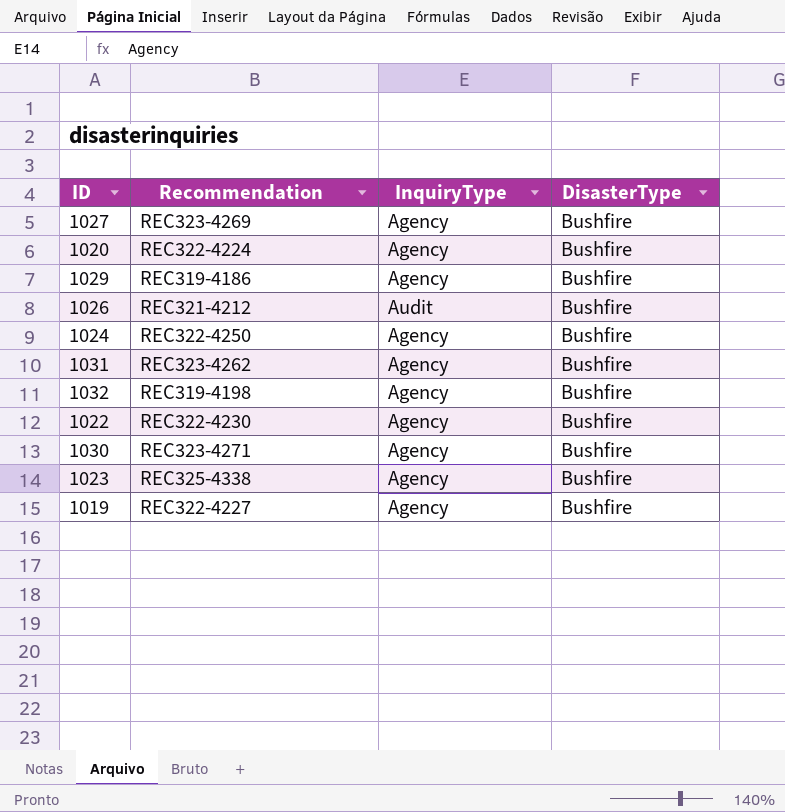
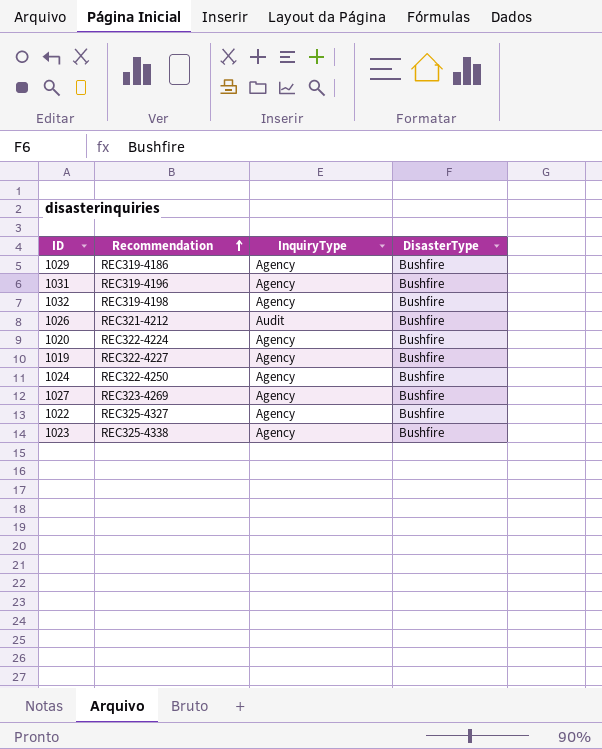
row order: none -> Recommendation ascending
row 1030: REC323-4271 | Agency | Bushfire -> none
1031 | Recommendation: REC323-4262 -> REC319-4196
1022 | Recommendation: REC322-4230 -> REC325-4327

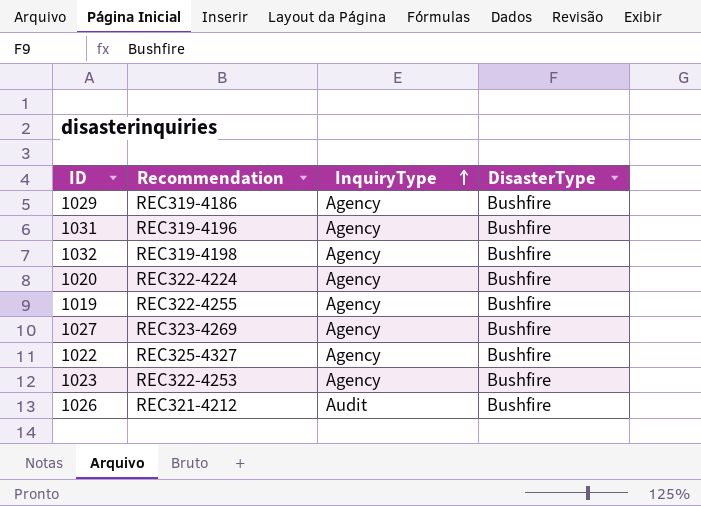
row order: Recommendation ascending -> InquiryType ascending
row 1024: REC322-4250 | Agency | Bushfire -> none
1019 | Recommendation: REC322-4227 -> REC322-4255
1023 | Recommendation: REC325-4338 -> REC322-4253

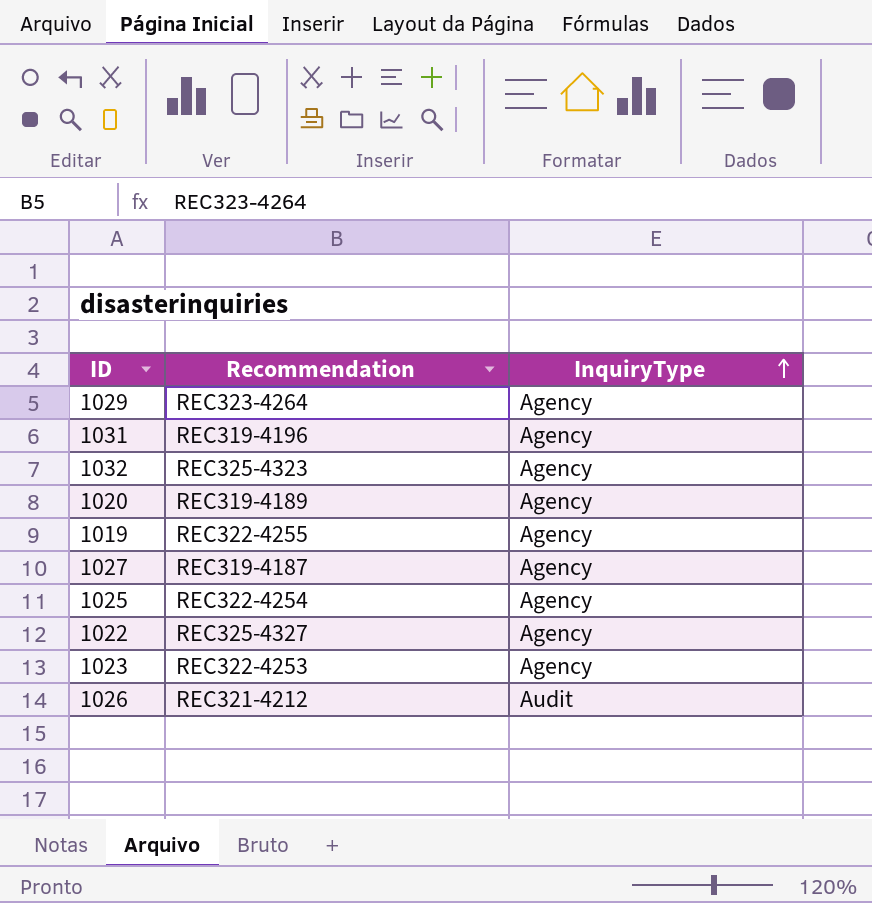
column DisasterType | position: 4 -> none
1029 | Recommendation: REC319-4186 -> REC323-4264
1032 | Recommendation: REC319-4198 -> REC325-4323
1020 | Recommendation: REC322-4224 -> REC319-4189
1027 | Recommendation: REC323-4269 -> REC319-4187
row 1025: none -> REC322-4254 | Agency

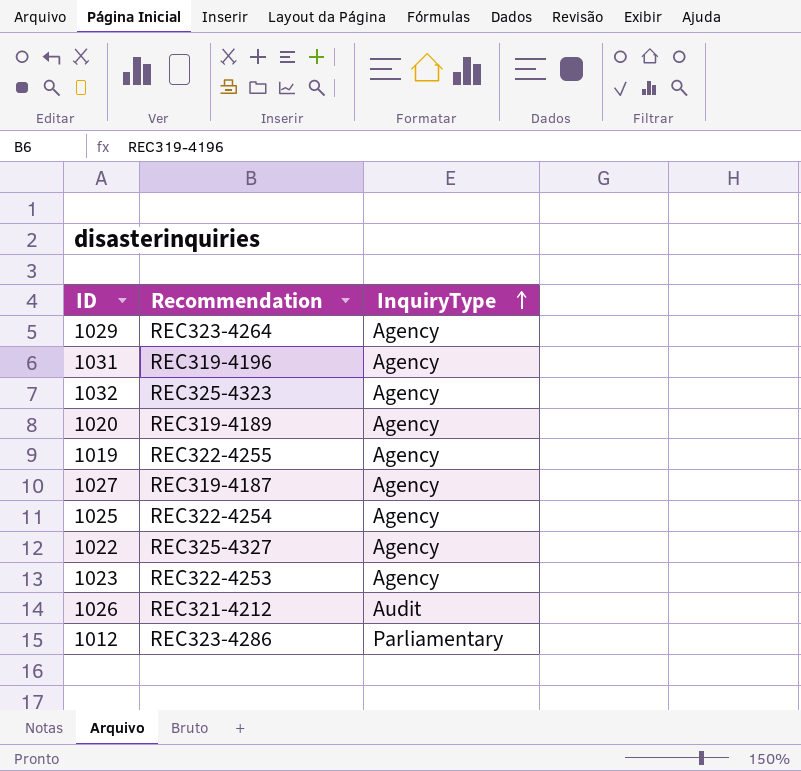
row 1012: none -> REC323-4286 | Parliamentary

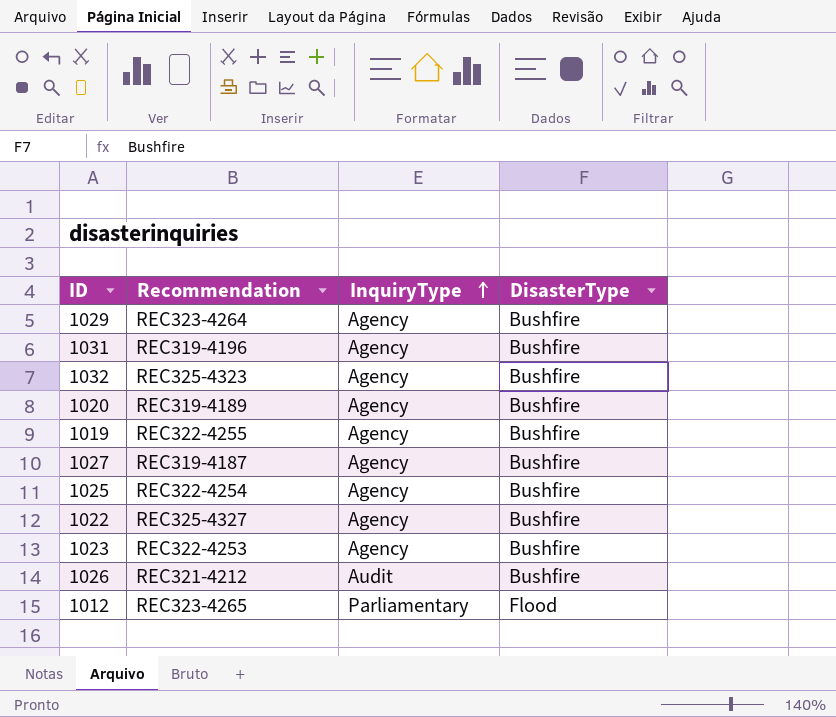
column DisasterType | position: none -> 4
1012 | Recommendation: REC323-4286 -> REC323-4265

